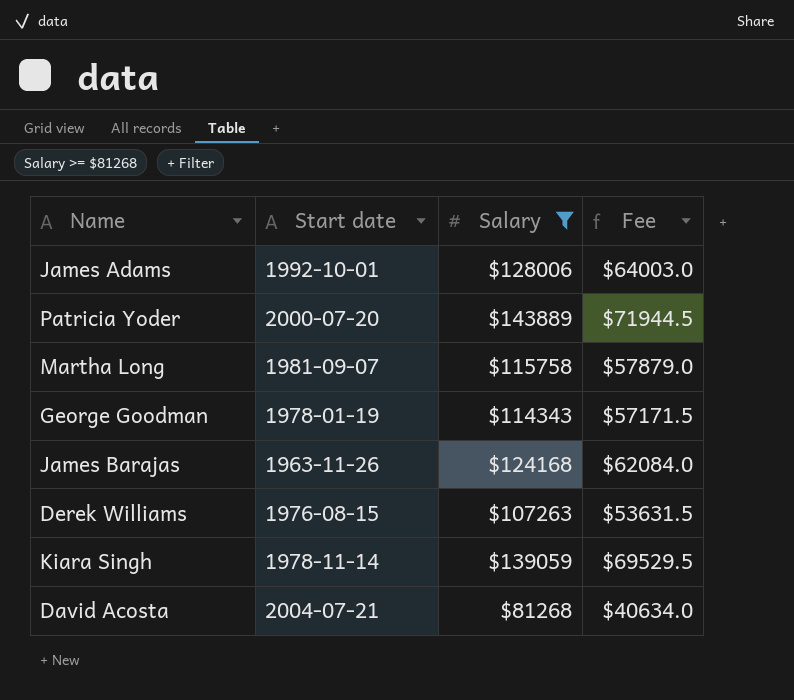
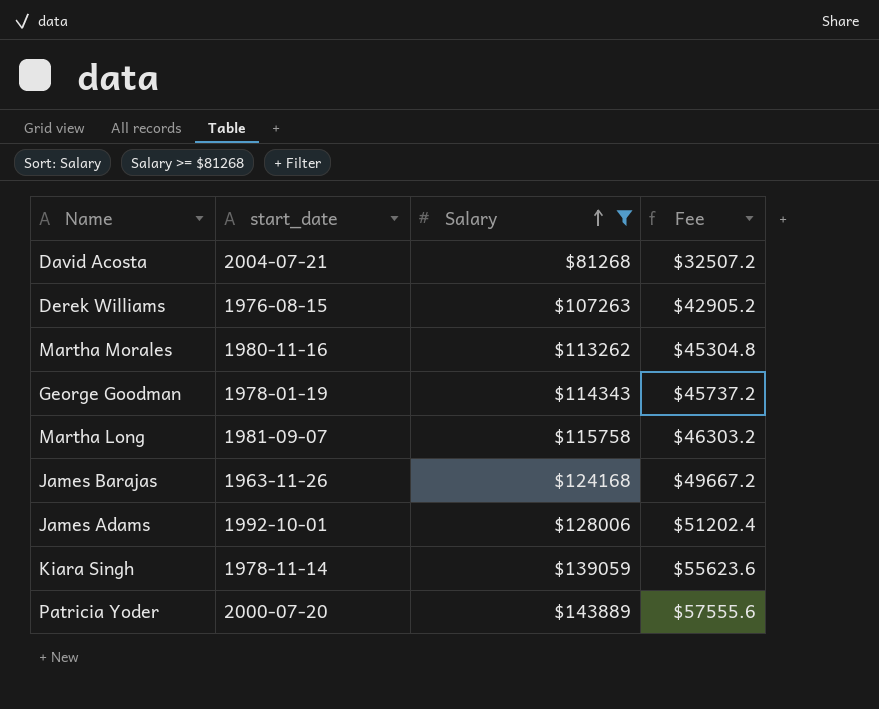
row order: none -> Salary ascending
column name: Start date -> start_date
column Fee | formula: [Salary] * 0.5 -> [Salary] * 0.4
row Martha Morales: none -> 1980-11-16 | $113262 | $45304.8

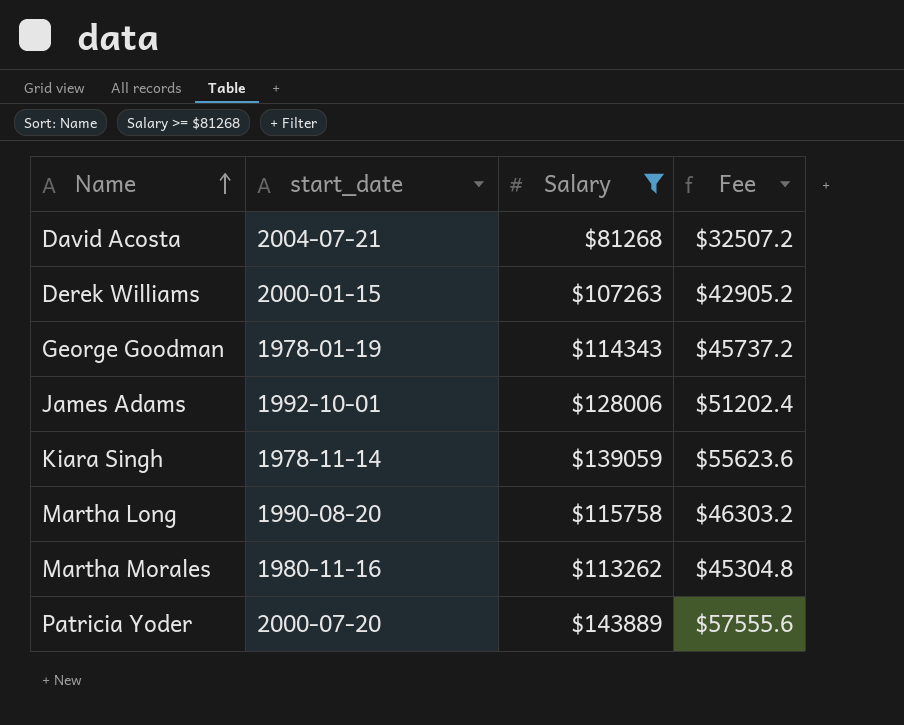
row order: Salary ascending -> Name ascending
row James Barajas: 1963-11-26 | $124168 | $49667.2 -> none
Derek Williams | start_date: 1976-08-15 -> 2000-01-15
Martha Long | start_date: 1981-09-07 -> 1990-08-20

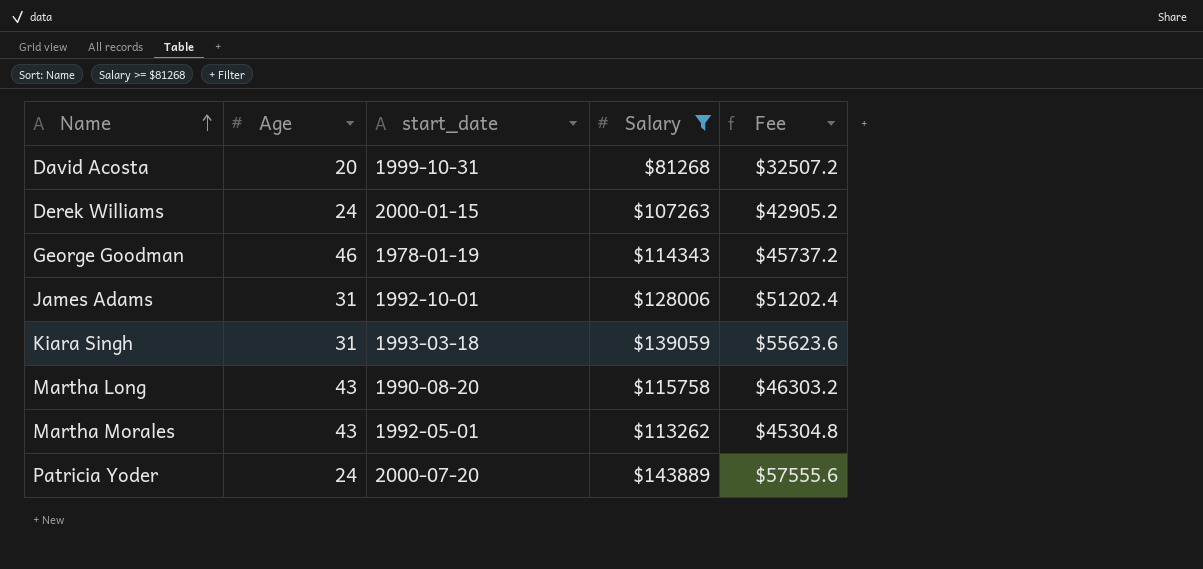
column Age | position: none -> 2
David Acosta | start_date: 2004-07-21 -> 1999-10-31
Kiara Singh | start_date: 1978-11-14 -> 1993-03-18
Martha Morales | start_date: 1980-11-16 -> 1992-05-01

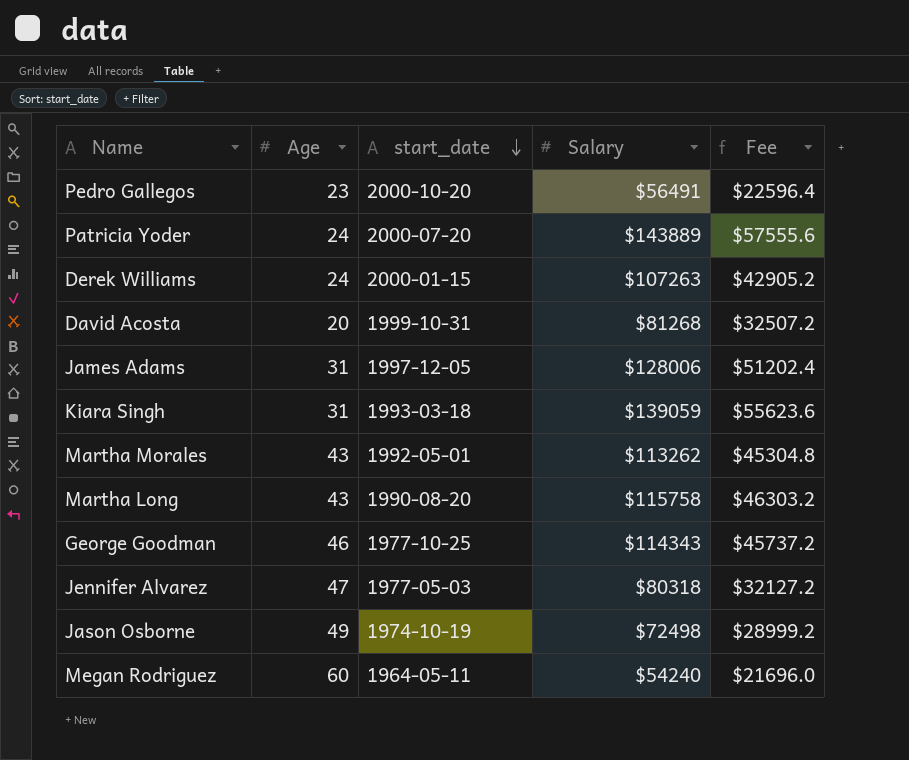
filter: Salary >= $81268 -> none
row order: Name ascending -> start_date descending
James Adams | start_date: 1992-10-01 -> 1997-12-05
George Goodman | start_date: 1978-01-19 -> 1977-10-25

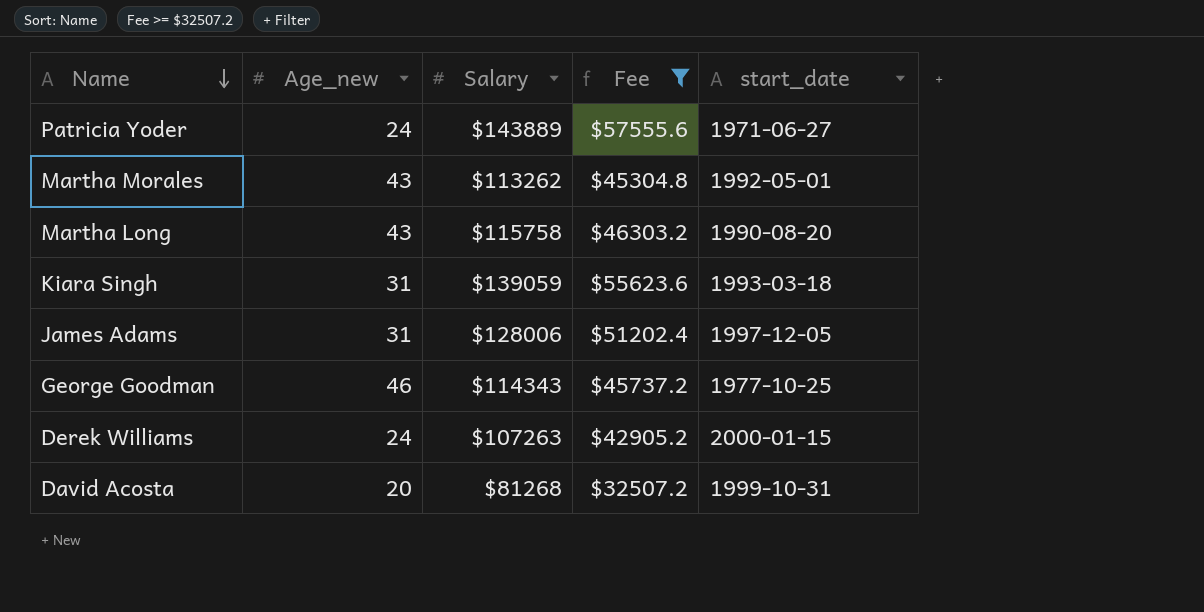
filter: none -> Fee >= $32507.2
row order: start_date descending -> Name descending
column name: Age -> Age_new
column start_date | position: 3 -> 5
Patricia Yoder | start_date: 2000-07-20 -> 1971-06-27

